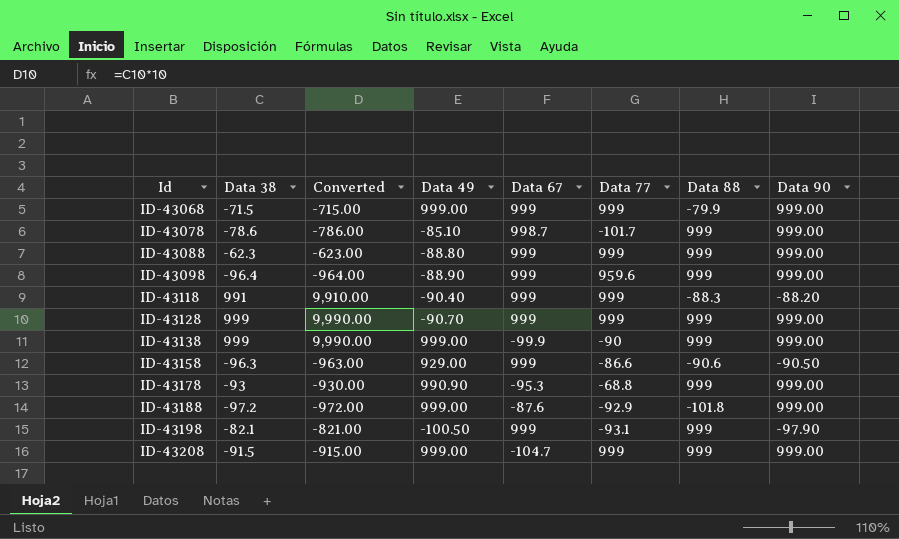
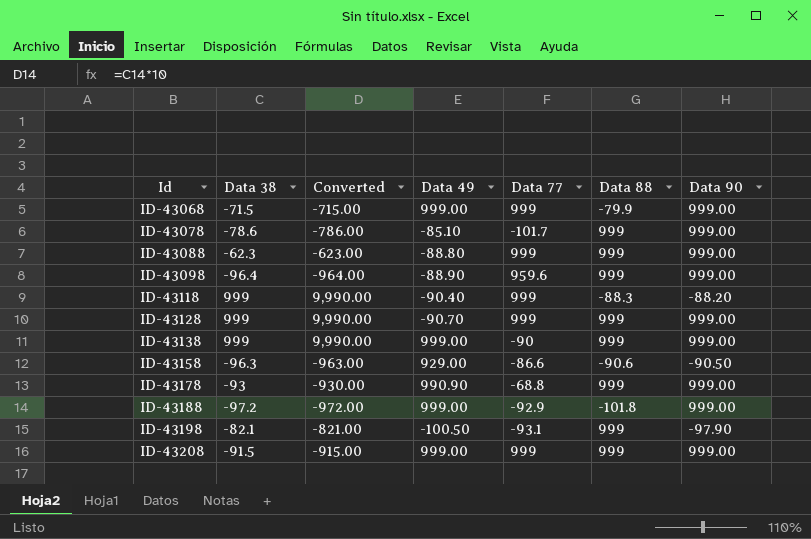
column Data 67 | position: 5 -> none
ID-43118 | Data 38: 991 -> 999
ID-43118 | Converted: 9,910.00 -> 9,990.00

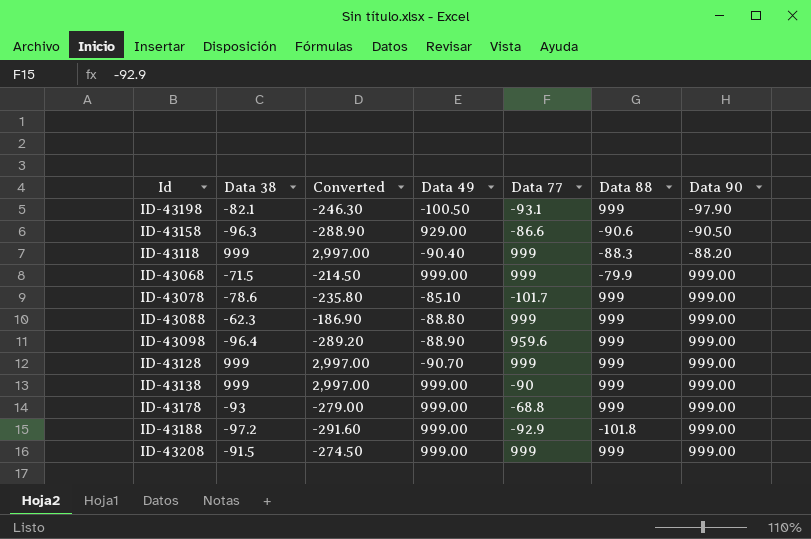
row order: Id ascending -> Data 90 ascending
column Converted | formula: [Data 38] * 10 -> [Data 38] * 3
ID-43178 | Data 49: 990.90 -> 999.00

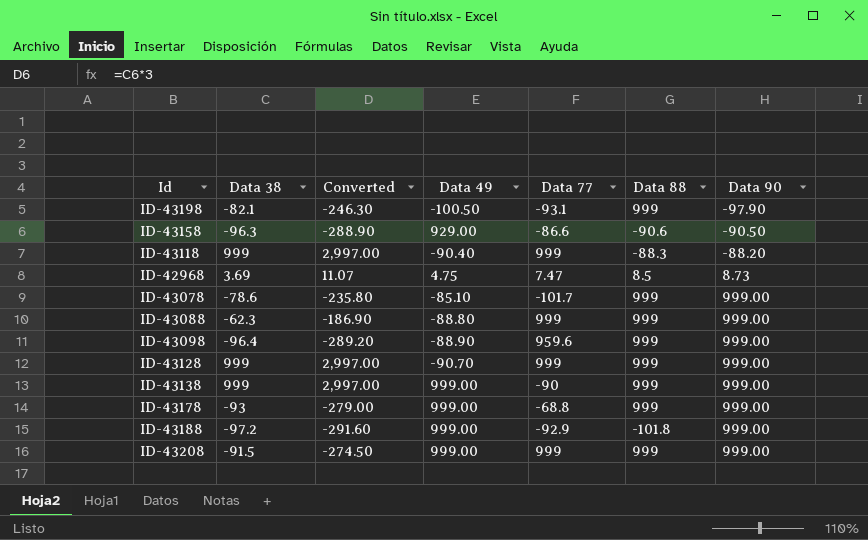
row ID-43068: -71.5 | -214.50 | 999.00 | 999 | -79.9 | 999.00 -> none
row ID-42968: none -> 3.69 | 11.07 | 4.75 | 7.47 | 8.5 | 8.73

